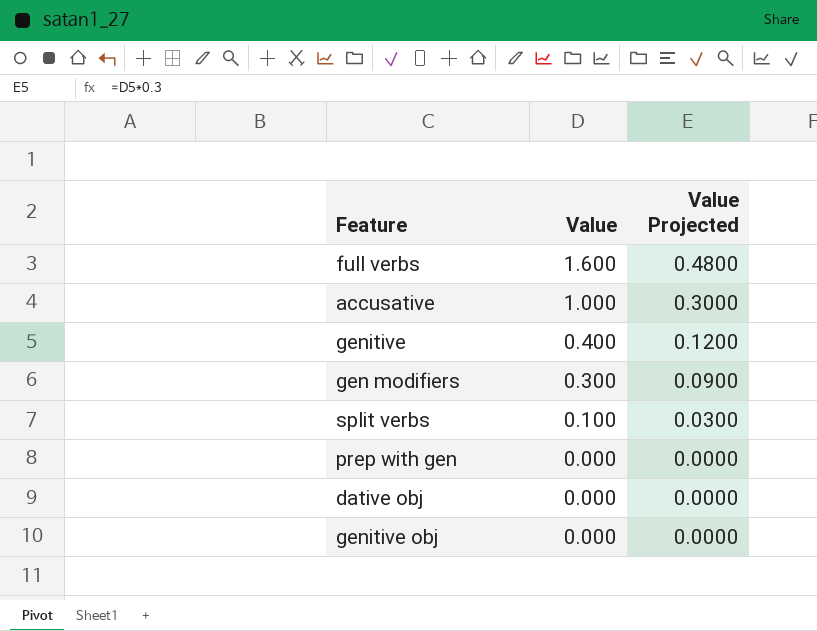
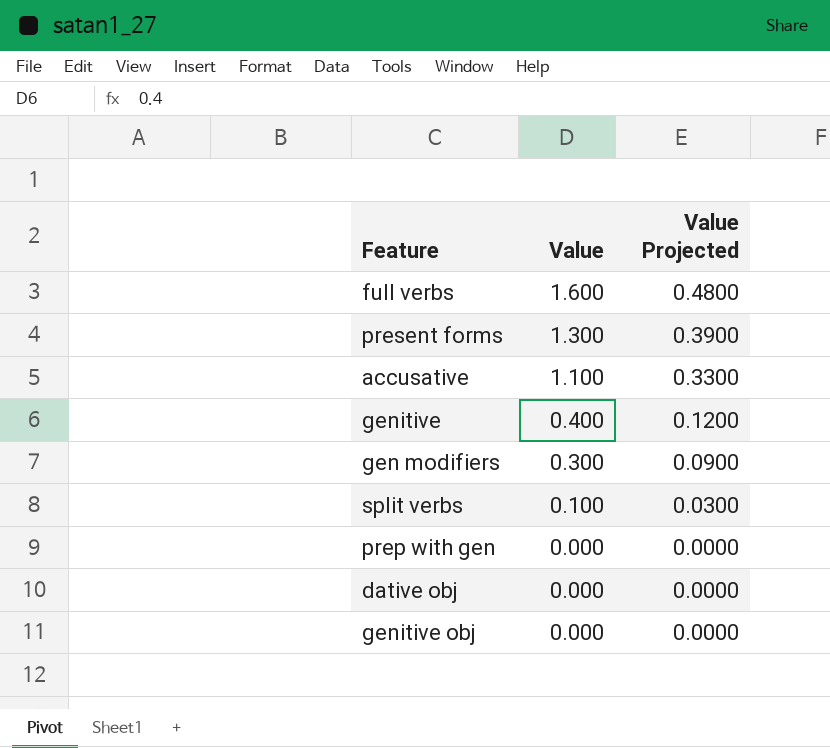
row present forms: none -> 1.300 | 0.3900
accusative | Value: 1.000 -> 1.100
accusative | Value Projected: 0.3000 -> 0.3300

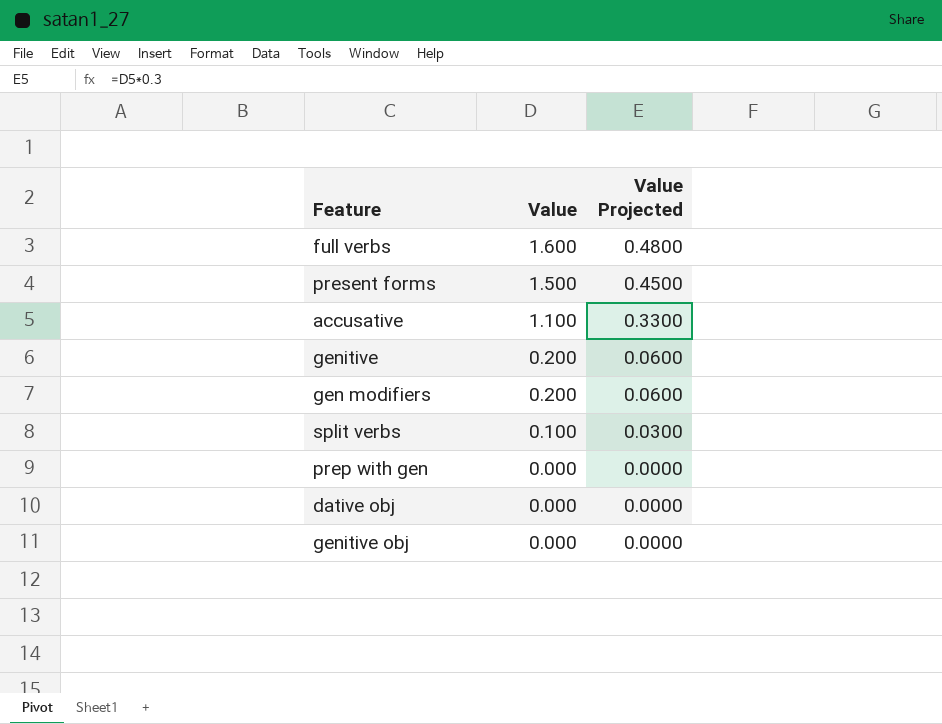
present forms | Value: 1.300 -> 1.500
present forms | Value Projected: 0.3900 -> 0.4500
genitive | Value: 0.400 -> 0.200
genitive | Value Projected: 0.1200 -> 0.0600
gen modifiers | Value: 0.300 -> 0.200
gen modifiers | Value Projected: 0.0900 -> 0.0600

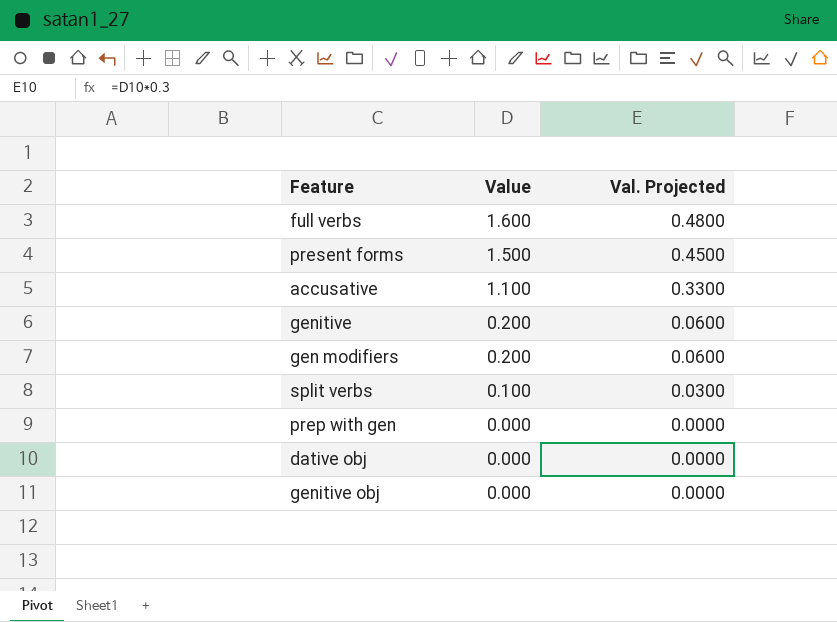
column name: Value Projected -> Val. Projected

